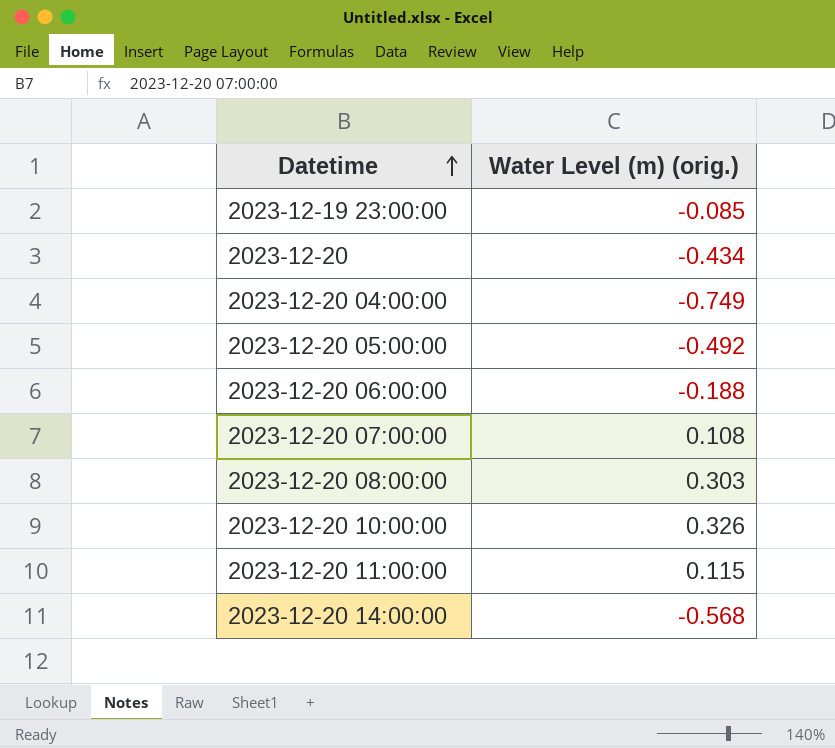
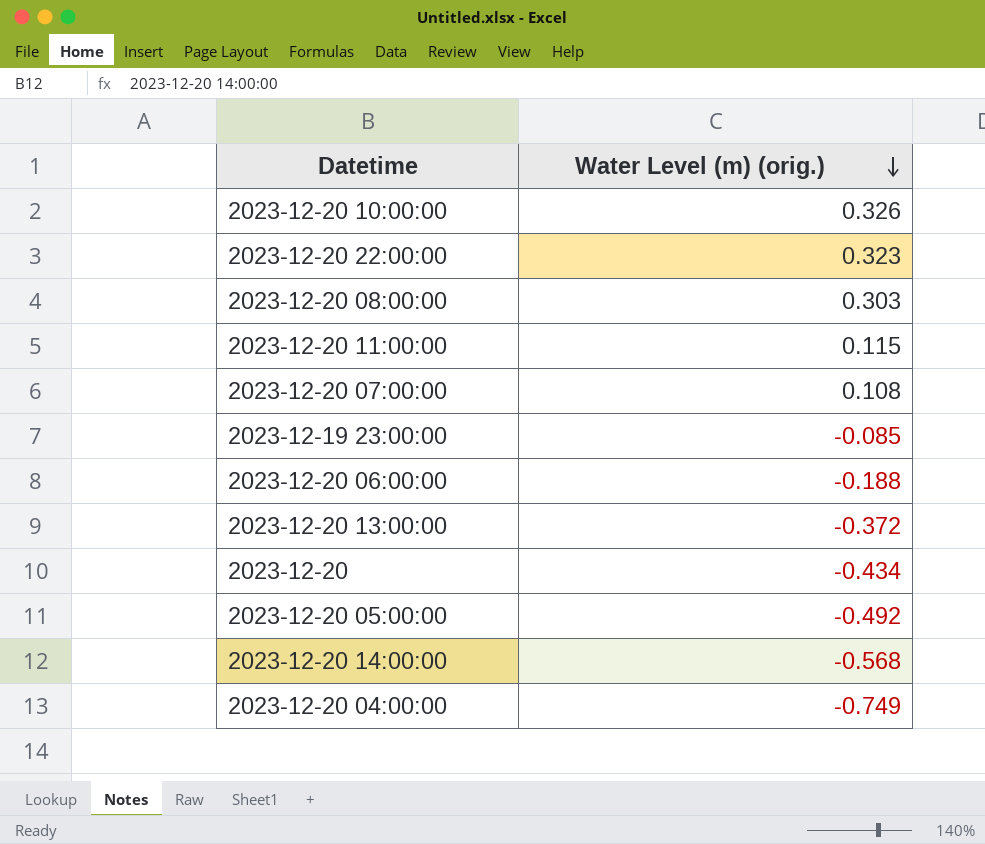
row order: Datetime ascending -> Water Level (m) (orig.) descending
row 2023-12-20 22:00:00: none -> 0.323
row 2023-12-20 13:00:00: none -> -0.372

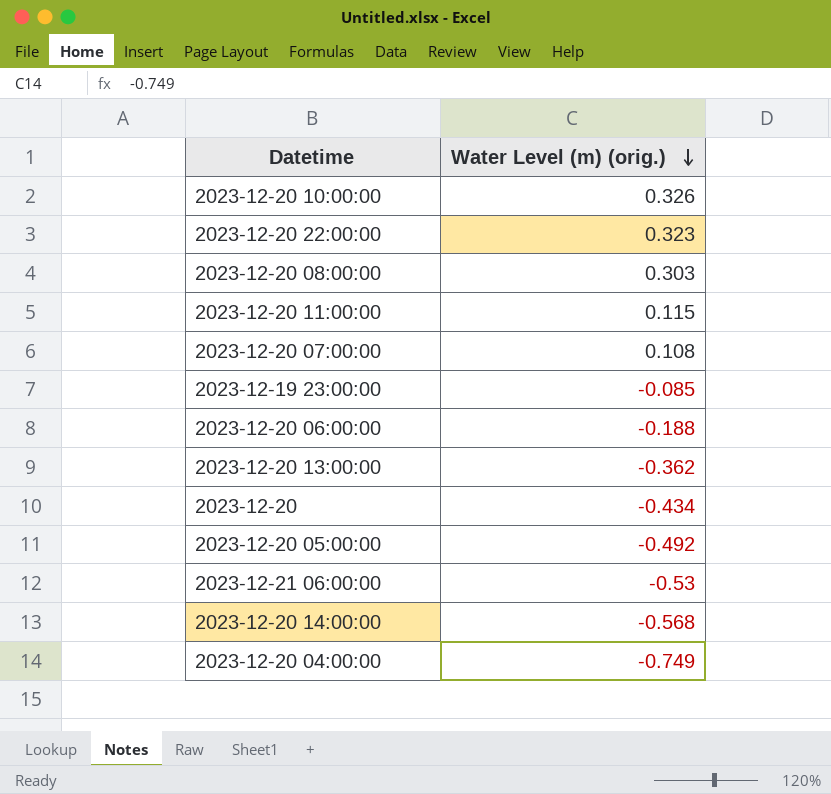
2023-12-20 13:00:00 | Water Level (m) (orig.): -0.372 -> -0.362
row 2023-12-21 06:00:00: none -> -0.53

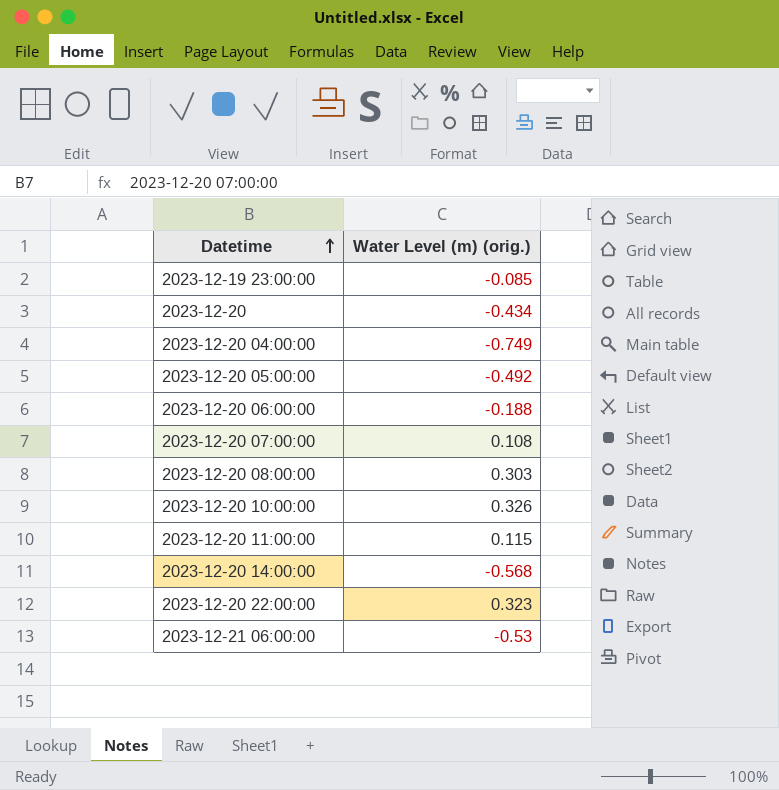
row order: Water Level (m) (orig.) descending -> Datetime ascending
row 2023-12-20 13:00:00: -0.362 -> none

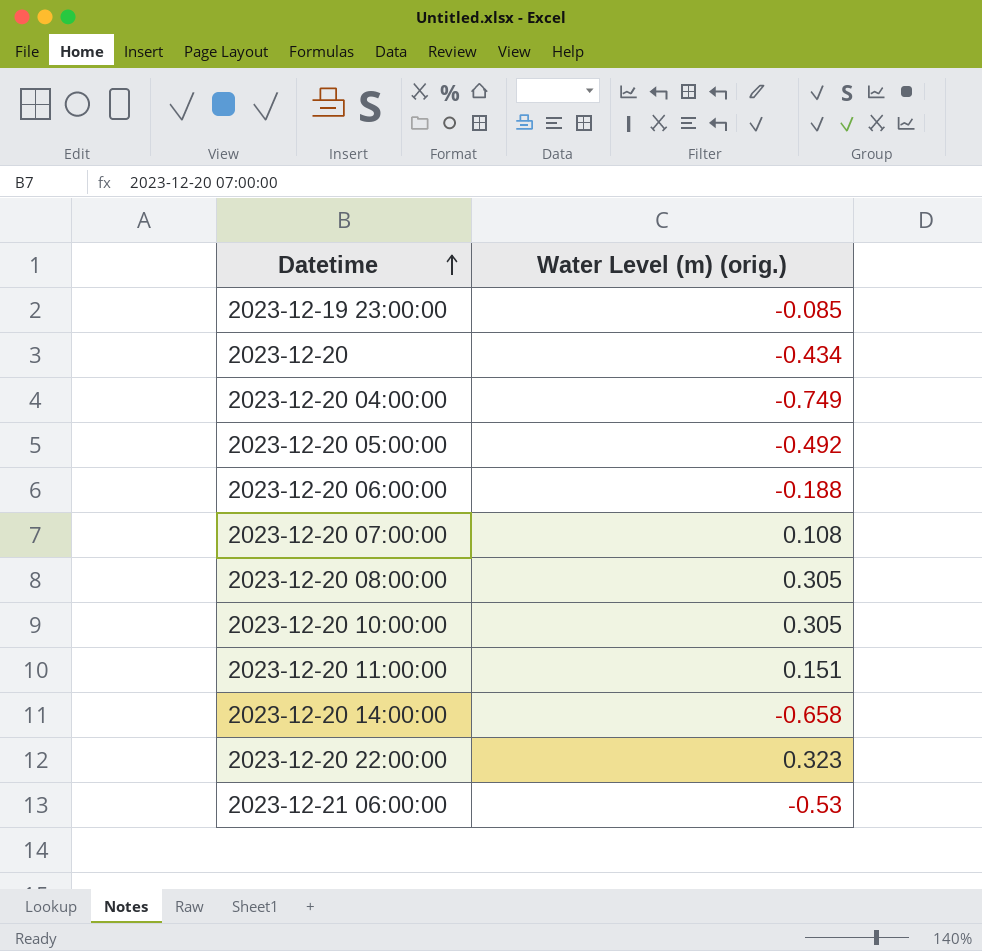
2023-12-20 08:00:00 | Water Level (m) (orig.): 0.303 -> 0.305
2023-12-20 10:00:00 | Water Level (m) (orig.): 0.326 -> 0.305
2023-12-20 11:00:00 | Water Level (m) (orig.): 0.115 -> 0.151
2023-12-20 14:00:00 | Water Level (m) (orig.): -0.568 -> -0.658

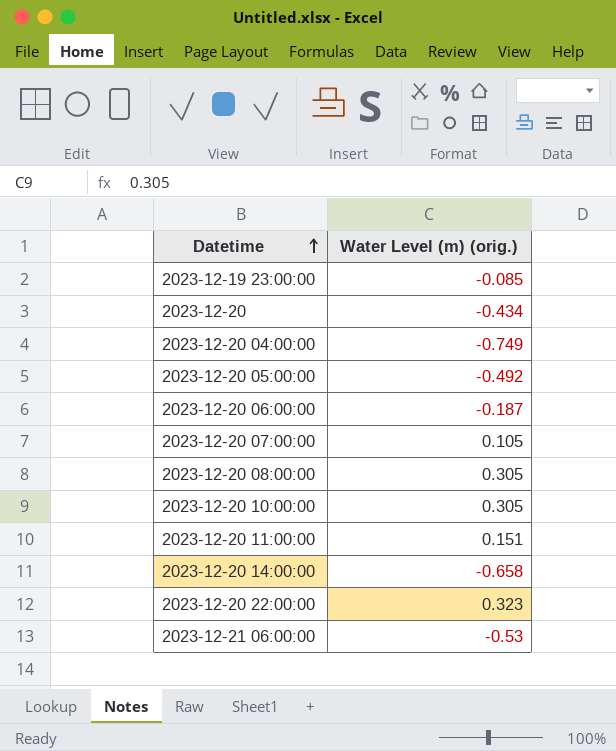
2023-12-20 06:00:00 | Water Level (m) (orig.): -0.188 -> -0.187
2023-12-20 07:00:00 | Water Level (m) (orig.): 0.108 -> 0.105

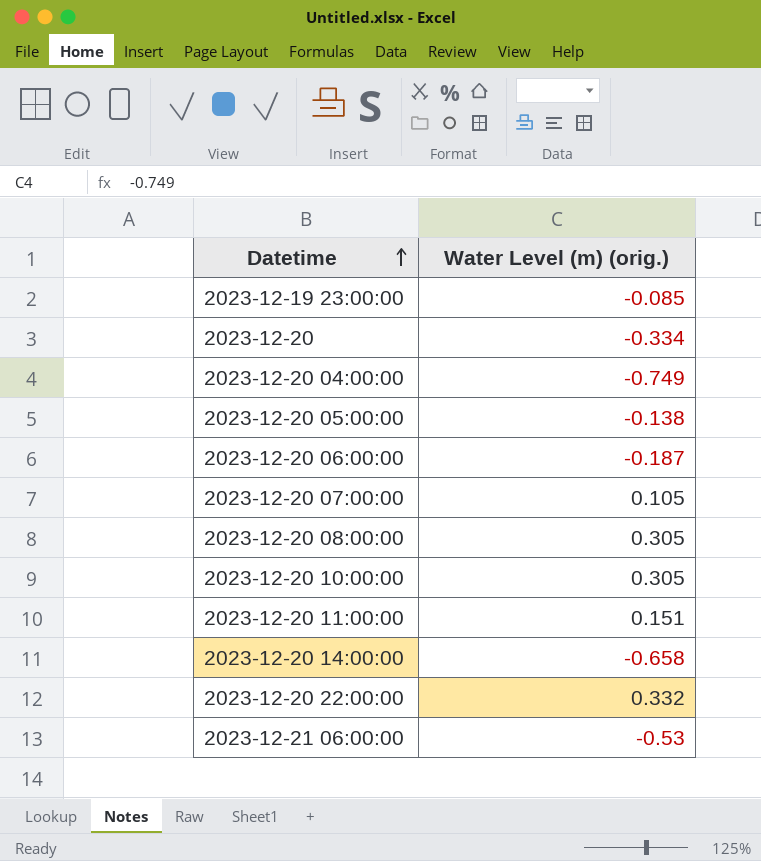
2023-12-20 | Water Level (m) (orig.): -0.434 -> -0.334
2023-12-20 05:00:00 | Water Level (m) (orig.): -0.492 -> -0.138
2023-12-20 22:00:00 | Water Level (m) (orig.): 0.323 -> 0.332

